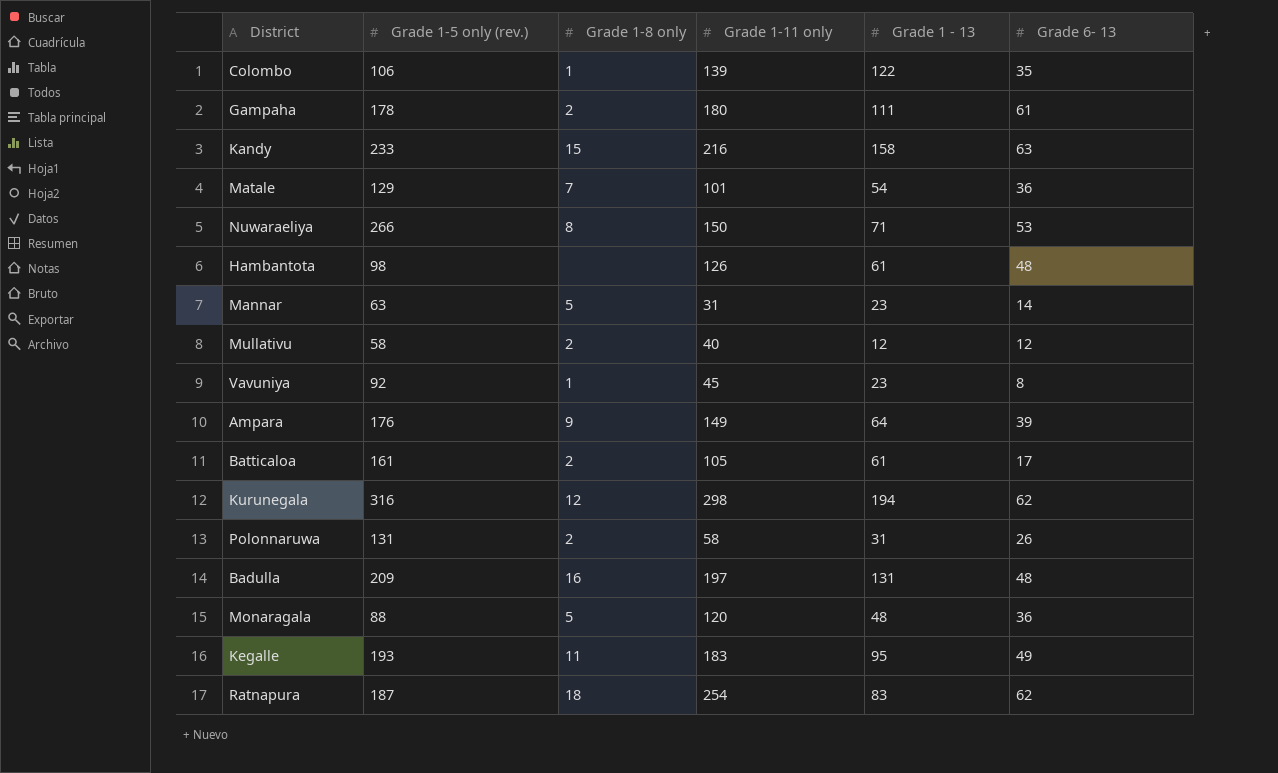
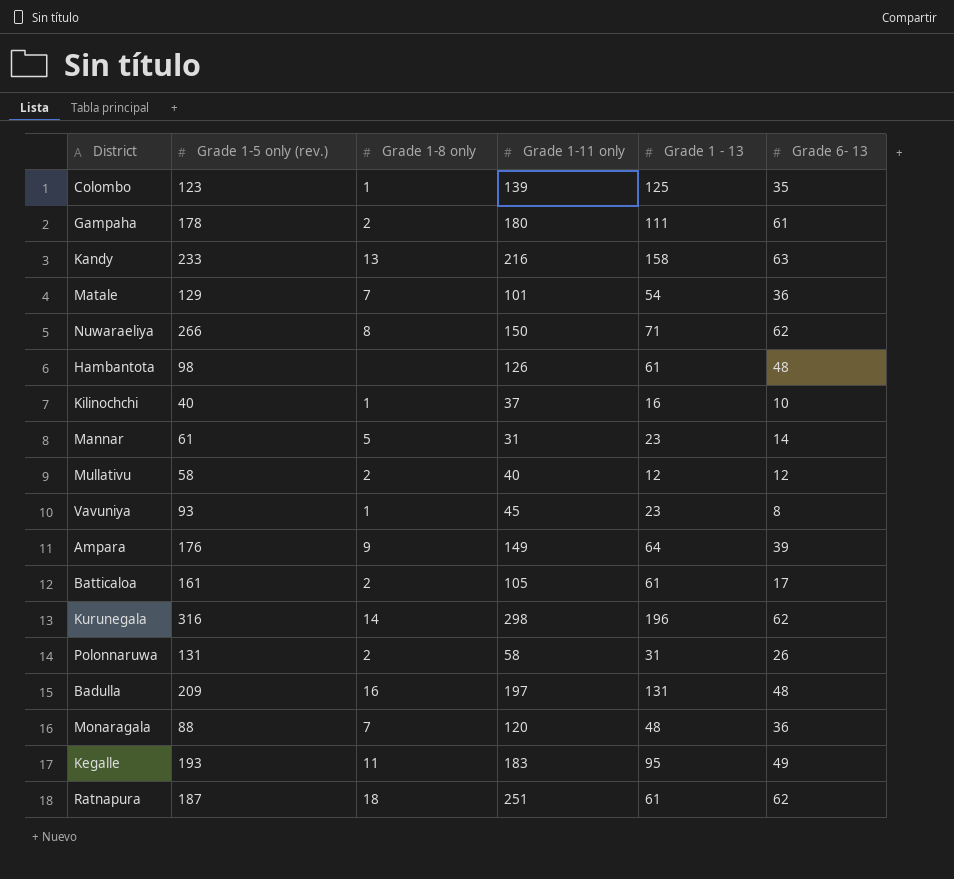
Colombo | Grade 1-5 only (rev.): 106 -> 123
Colombo | Grade 1 - 13: 122 -> 125
Kandy | Grade 1-8 only: 15 -> 13
Nuwaraeliya | Grade 6- 13: 53 -> 62
row Kilinochchi: none -> 40 | 1 | 37 | 16 | 10
Mannar | Grade 1-5 only (rev.): 63 -> 61
Vavuniya | Grade 1-5 only (rev.): 92 -> 93
Kurunegala | Grade 1-8 only: 12 -> 14
Kurunegala | Grade 1 - 13: 194 -> 196
Monaragala | Grade 1-8 only: 5 -> 7
Ratnapura | Grade 1-11 only: 254 -> 251
Ratnapura | Grade 1 - 13: 83 -> 61

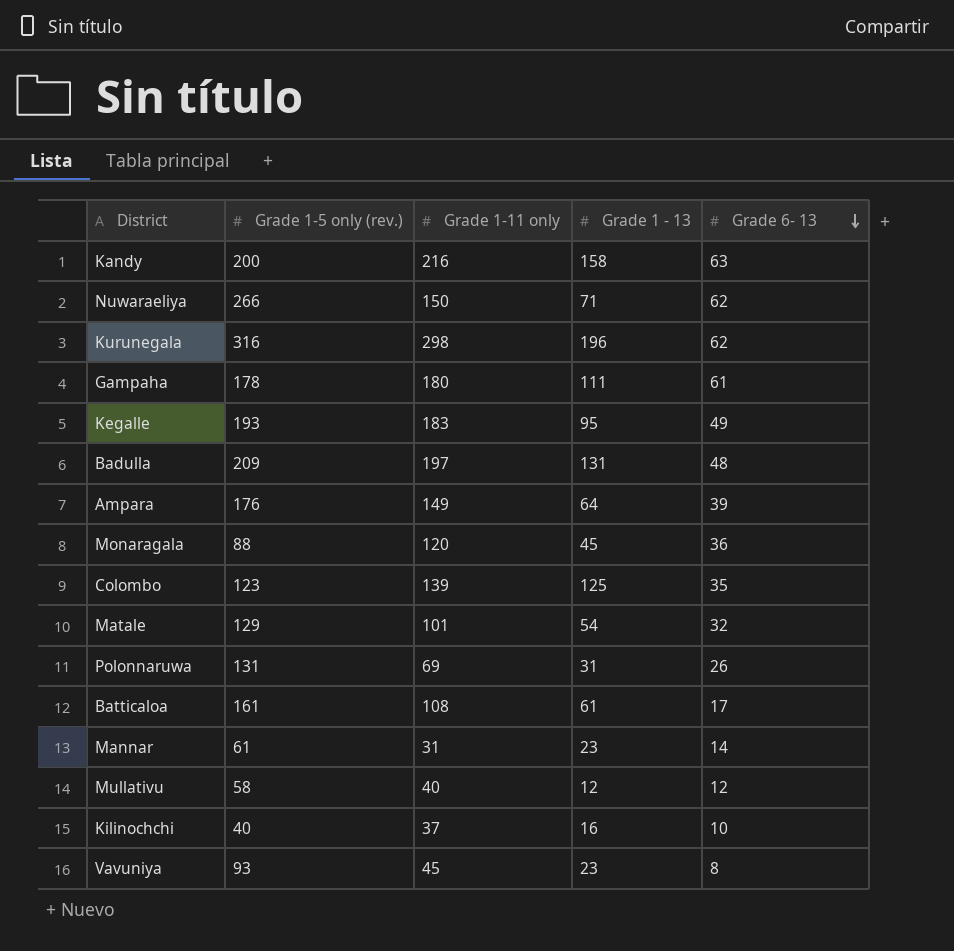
row order: none -> Grade 6- 13 descending
column Grade 1-8 only | position: 3 -> none
row Hambantota: 98 | none | 126 | 61 | 48 -> none
row Ratnapura: 187 | 18 | 251 | 61 | 62 -> none
Kandy | Grade 1-5 only (rev.): 233 -> 200
Monaragala | Grade 1 - 13: 48 -> 45
Matale | Grade 6- 13: 36 -> 32
Polonnaruwa | Grade 1-11 only: 58 -> 69
Batticaloa | Grade 1-11 only: 105 -> 108

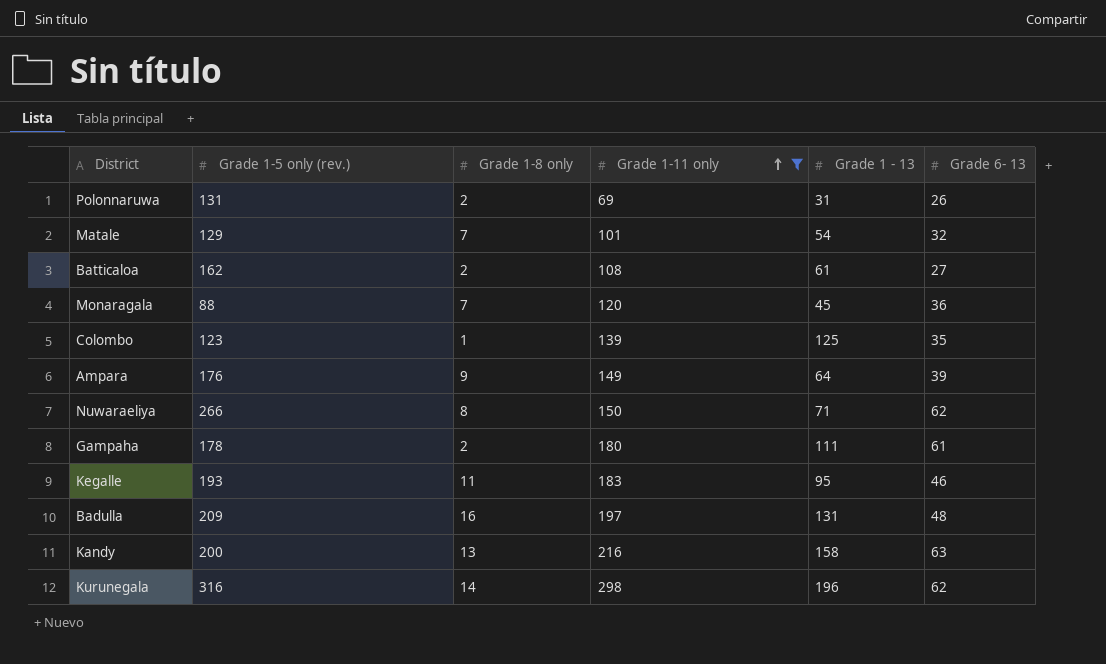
filter: none -> Grade 1-11 only >= 69
row order: Grade 6- 13 descending -> Grade 1-11 only ascending
column Grade 1-8 only | position: none -> 3
Batticaloa | Grade 1-5 only (rev.): 161 -> 162
Batticaloa | Grade 6- 13: 17 -> 27
Kegalle | Grade 6- 13: 49 -> 46

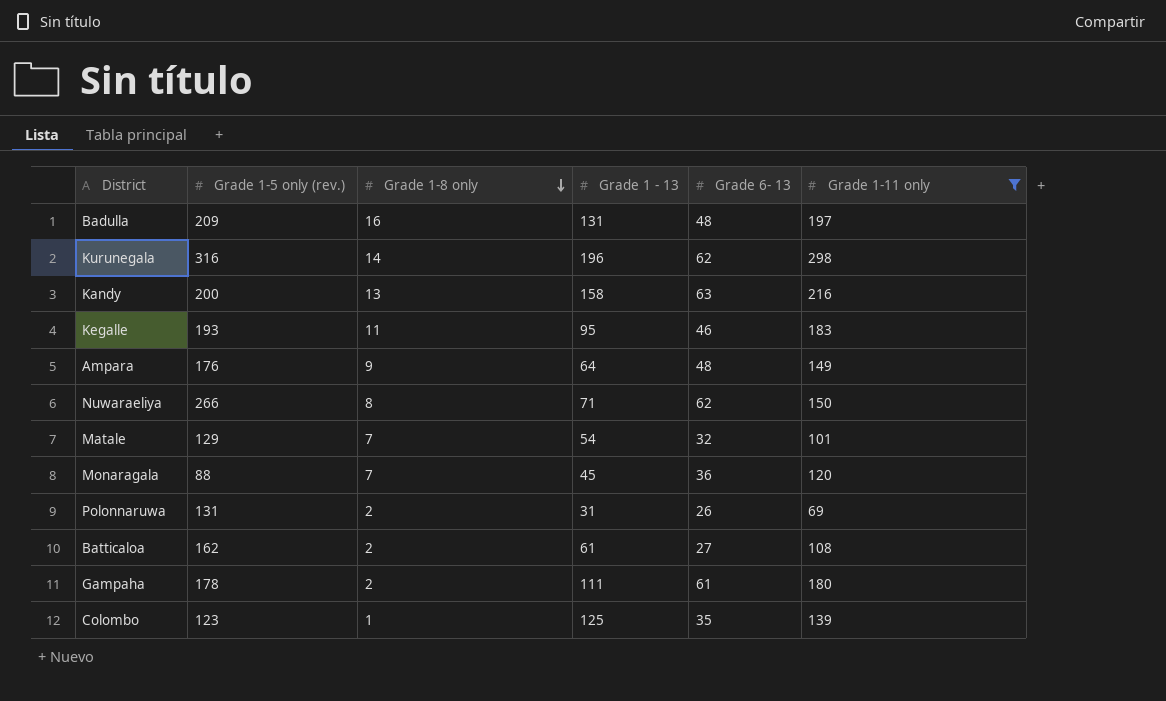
row order: Grade 1-11 only ascending -> Grade 1-8 only descending
column Grade 1-11 only | position: 4 -> 6
Ampara | Grade 6- 13: 39 -> 48

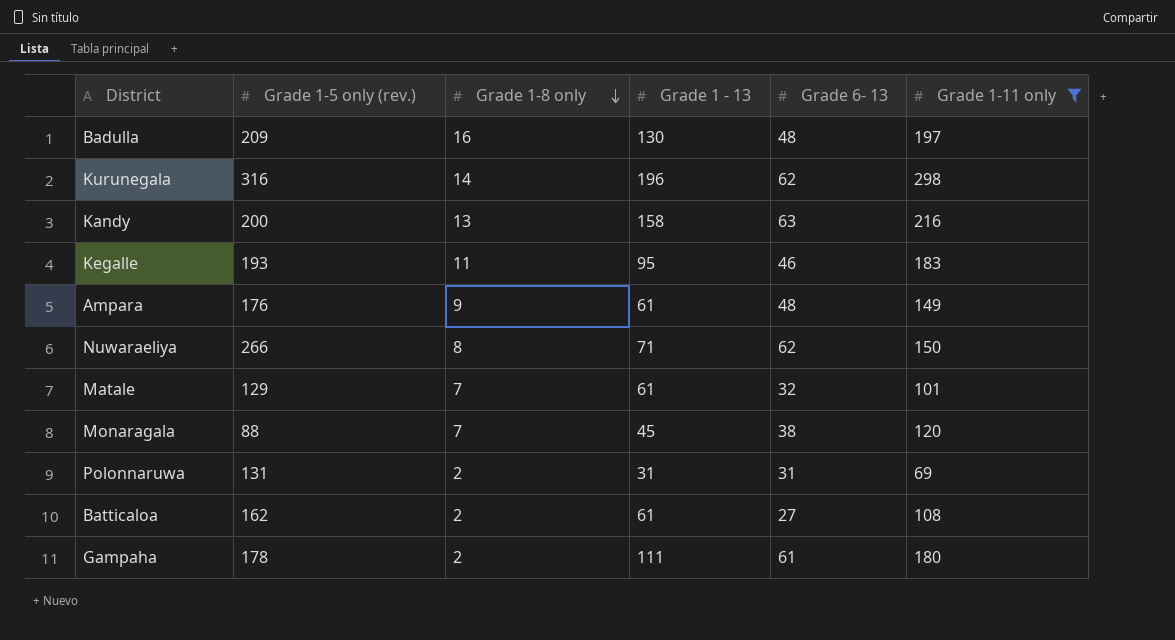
row Colombo: 123 | 1 | 125 | 35 | 139 -> none
Badulla | Grade 1 - 13: 131 -> 130
Ampara | Grade 1 - 13: 64 -> 61
Matale | Grade 1 - 13: 54 -> 61
Monaragala | Grade 6- 13: 36 -> 38
Polonnaruwa | Grade 6- 13: 26 -> 31

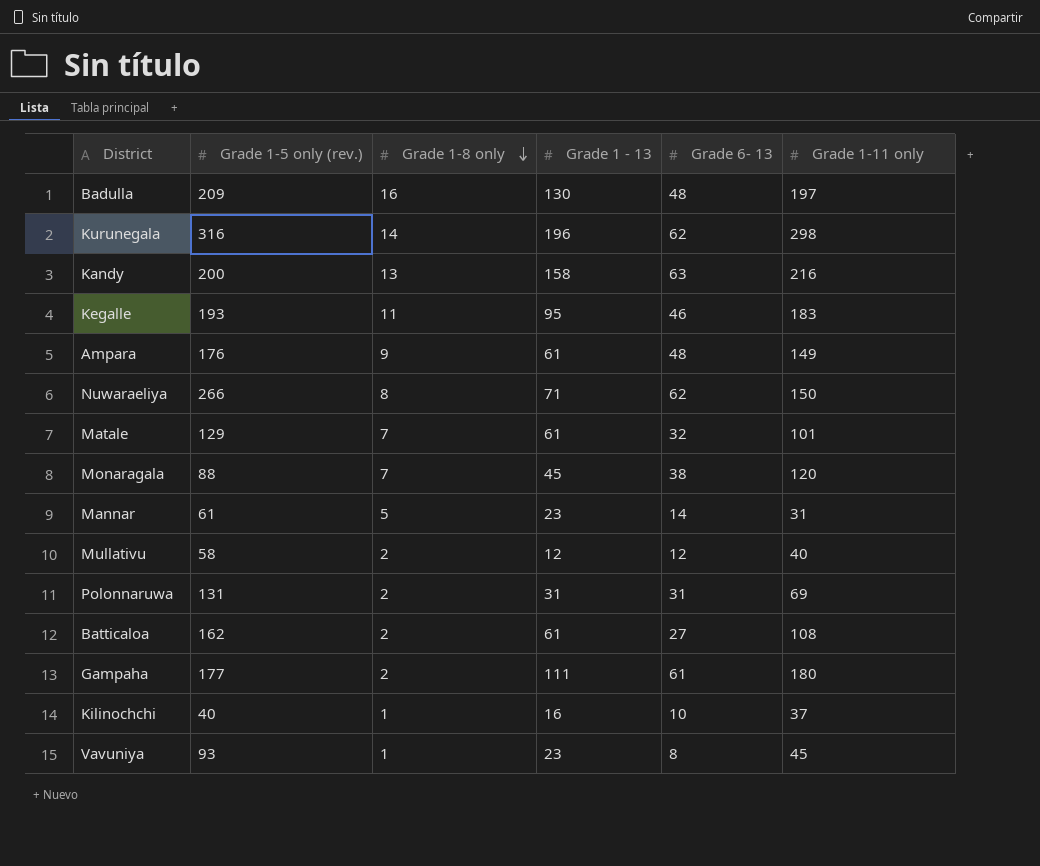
filter: Grade 1-11 only >= 69 -> none
Gampaha | Grade 1-5 only (rev.): 178 -> 177

